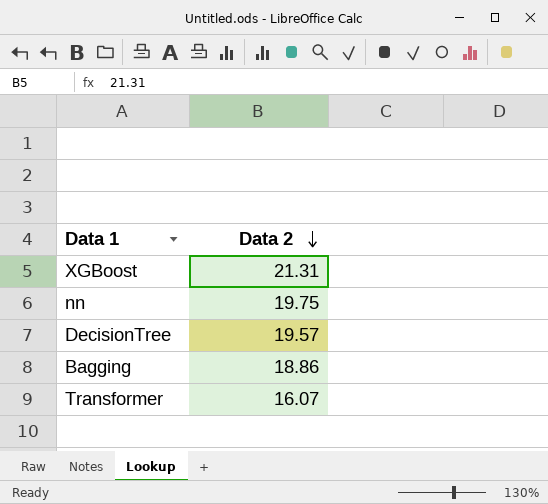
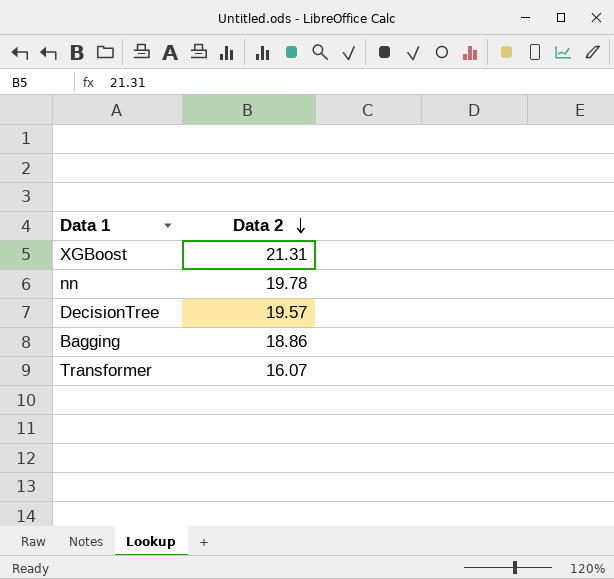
nn | Data 2: 19.75 -> 19.78

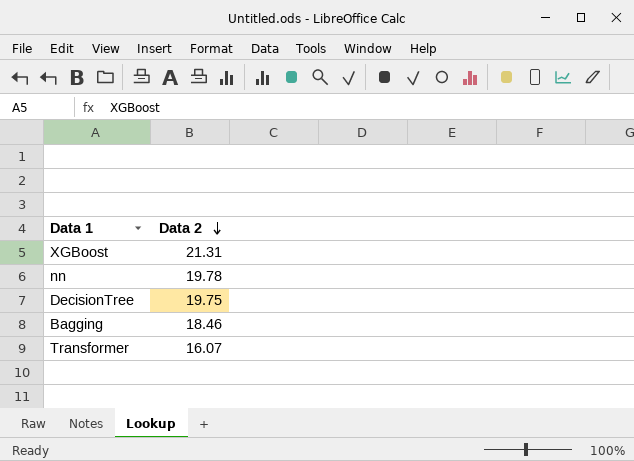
DecisionTree | Data 2: 19.57 -> 19.75
Bagging | Data 2: 18.86 -> 18.46

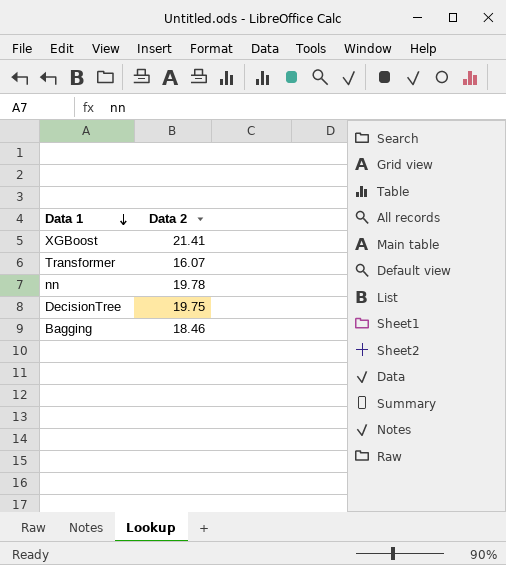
row order: Data 2 descending -> Data 1 descending
XGBoost | Data 2: 21.31 -> 21.41

